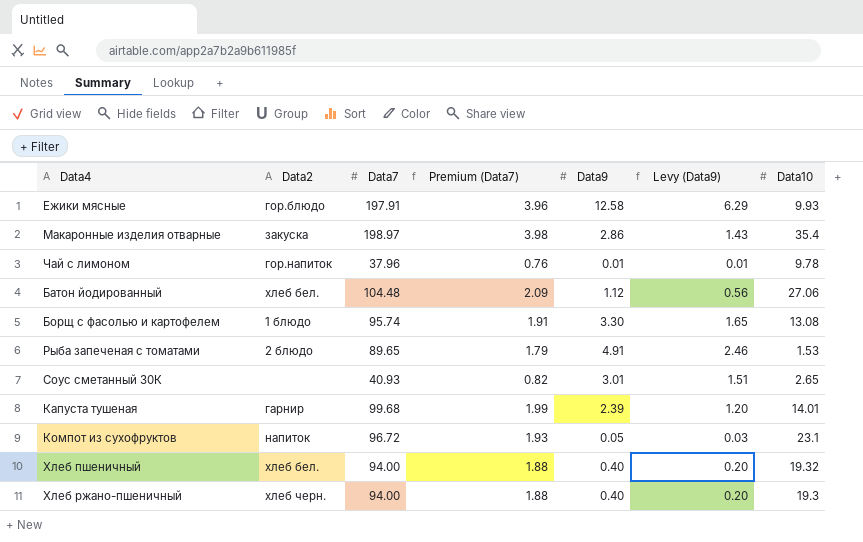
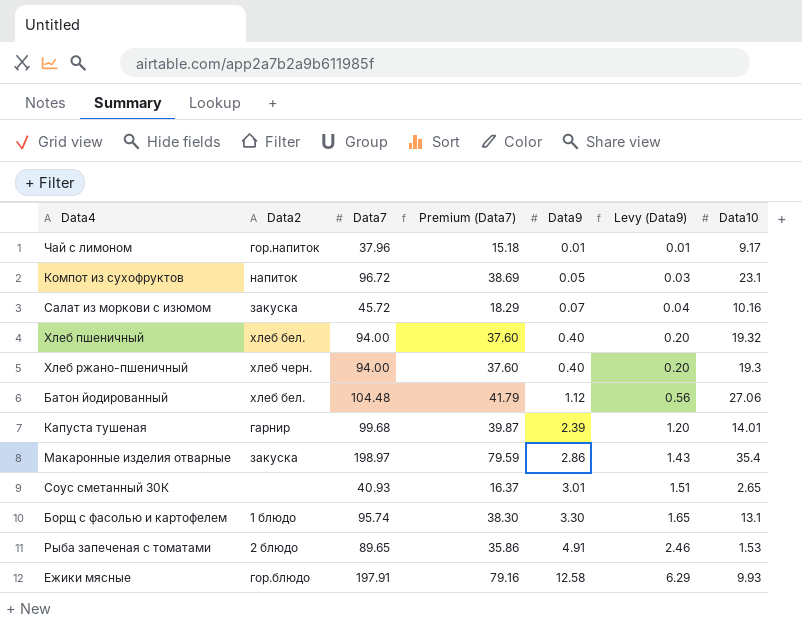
row order: none -> Data9 ascending
column Premium (Data7) | formula: [Data7] * 0.02 -> [Data7] * 0.4
Чай с лимоном | Data10: 9.78 -> 9.17
row Салат из моркови с изюмом: none -> закуска | 45.72 | 18.29 | 0.07 | 0.04 | 10.16
Борщ с фасолью и картофелем | Data10: 13.08 -> 13.1

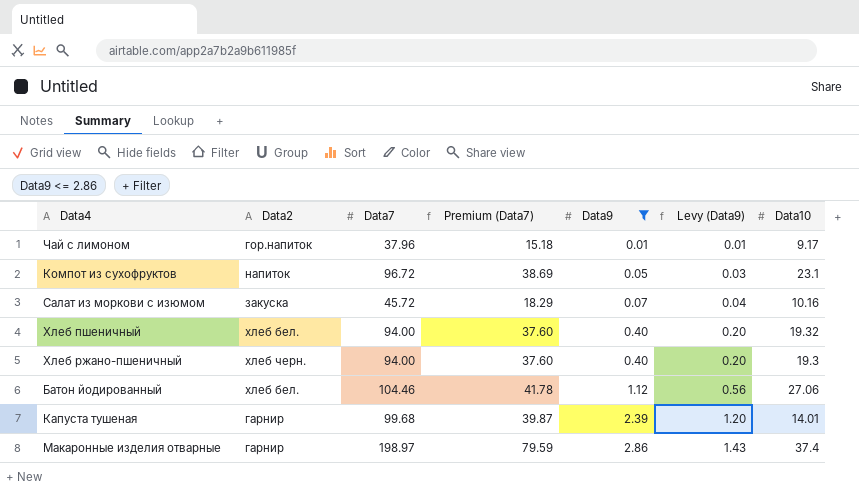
filter: none -> Data9 <= 2.86
Батон йодированный | Data7: 104.48 -> 104.46
Батон йодированный | Premium (Data7): 41.79 -> 41.78
Макаронные изделия отварные | Data2: закуска -> гарнир
Макаронные изделия отварные | Data10: 35.4 -> 37.4

